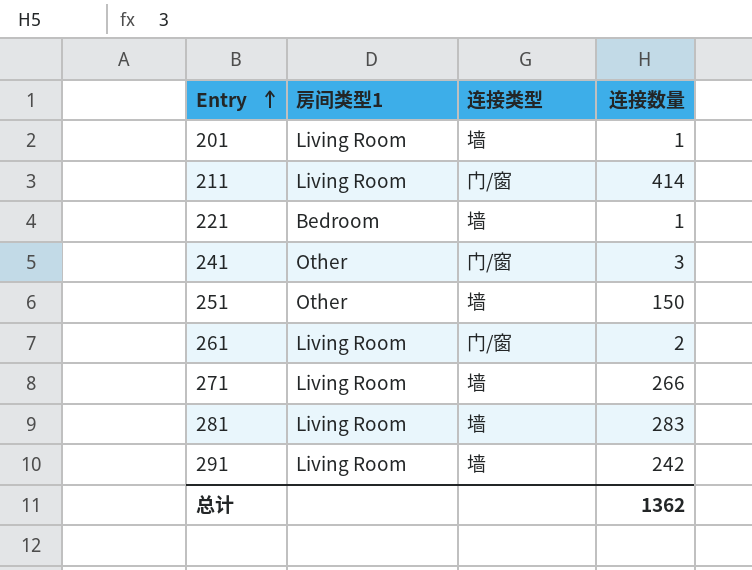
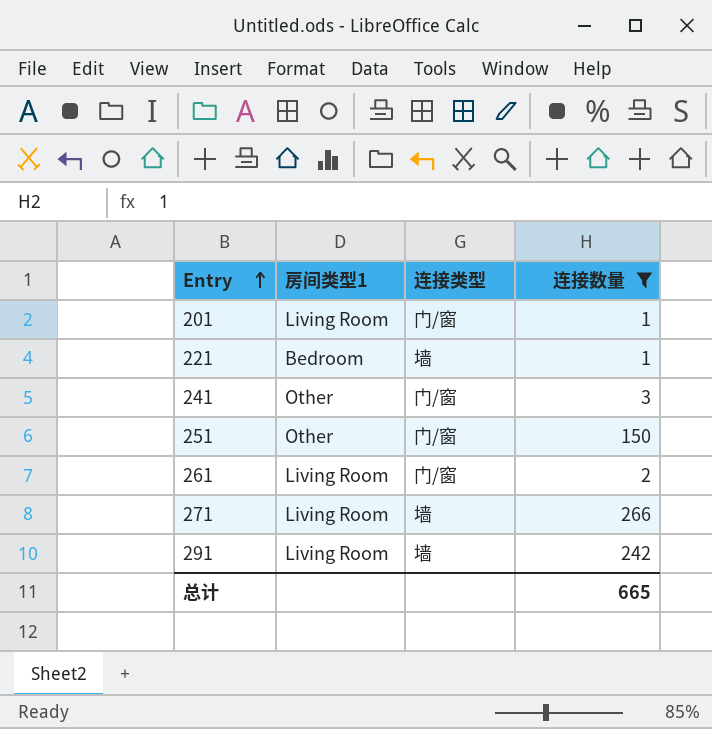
filter: none -> 连接数量 <= 266
201 | 连接类型: 墙 -> 门/窗
251 | 连接类型: 墙 -> 门/窗
总计 | 连接数量: 1362 -> 665

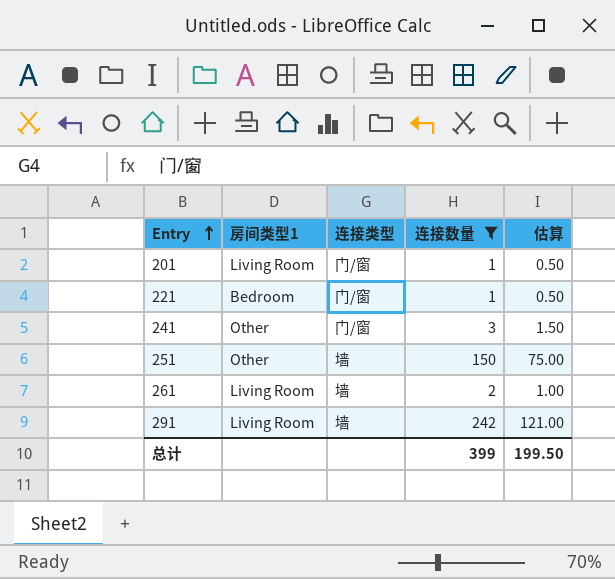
column 估算 | formula: none -> [连接数量] * 0.5
row 271: Living Room | 墙 | 266 -> none
221 | 连接类型: 墙 -> 门/窗
251 | 连接类型: 门/窗 -> 墙
261 | 连接类型: 门/窗 -> 墙
总计 | 连接数量: 665 -> 399

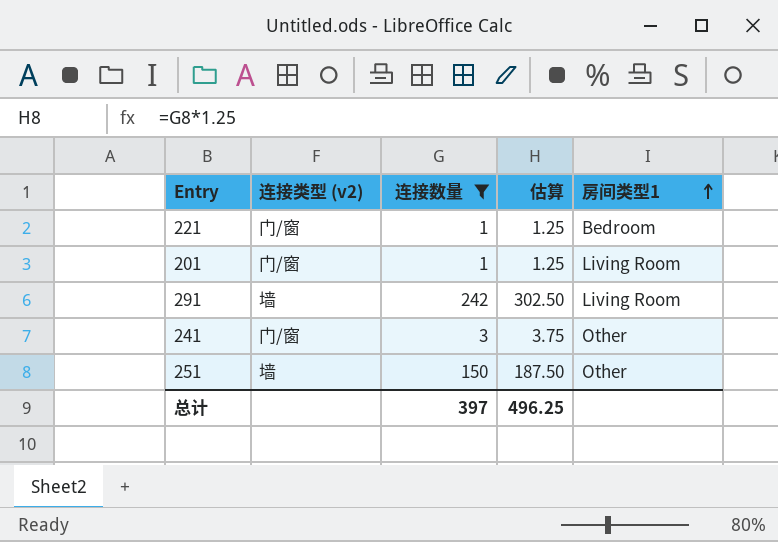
row order: Entry ascending -> 房间类型1 ascending
column name: 连接类型 -> 连接类型 (v2)
column 估算 | formula: [连接数量] * 0.5 -> [连接数量] * 1.25
column 房间类型1 | position: 2 -> 5
row 261: Living Room | 墙 | 2 | 1.00 -> none
总计 | 连接数量: 399 -> 397
总计 | 估算: 199.50 -> 496.25

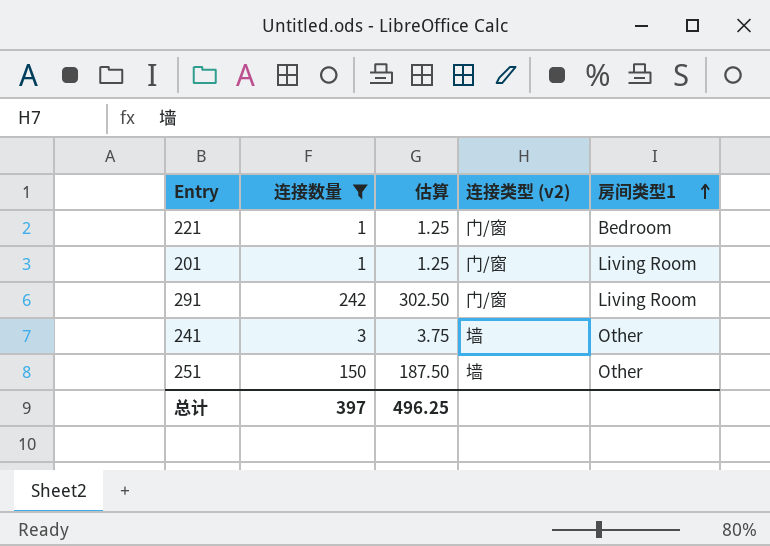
column 连接类型 (v2) | position: 2 -> 4
291 | 连接类型 (v2): 墙 -> 门/窗
241 | 连接类型 (v2): 门/窗 -> 墙

